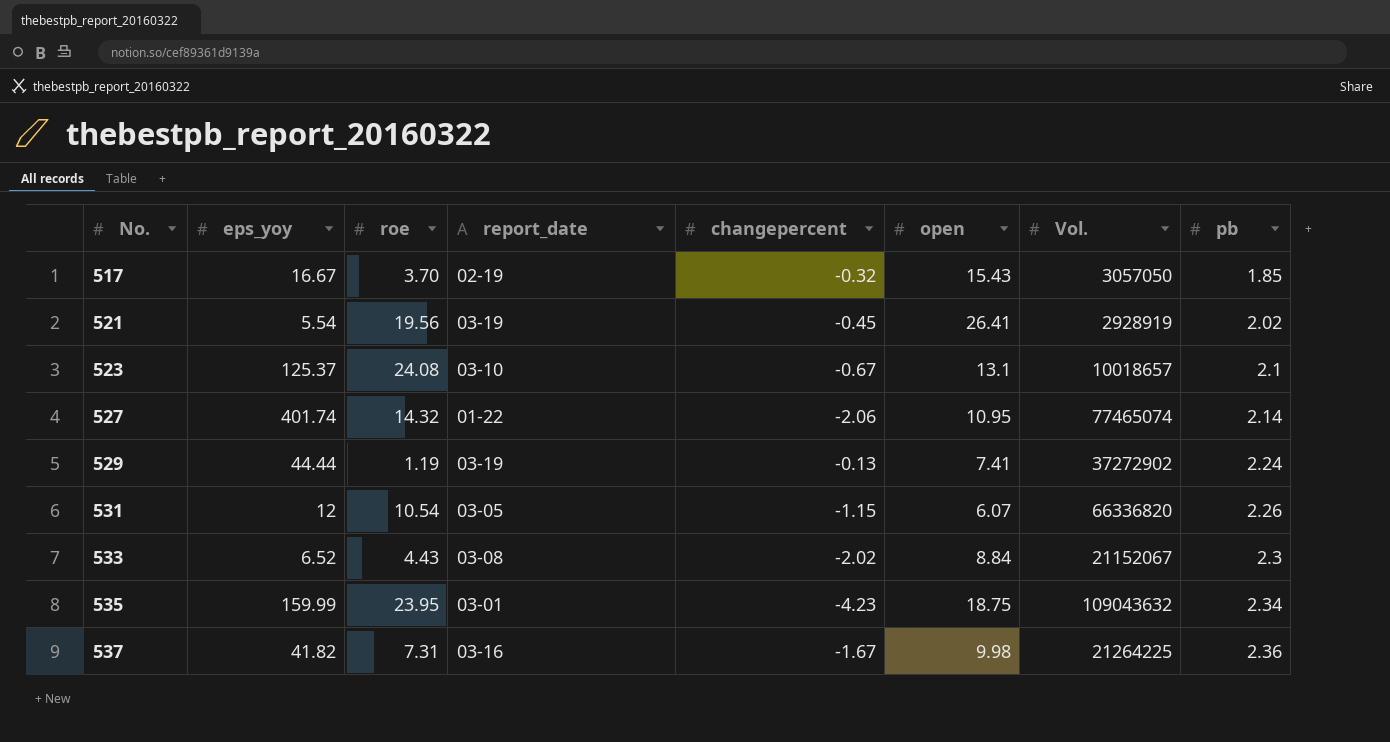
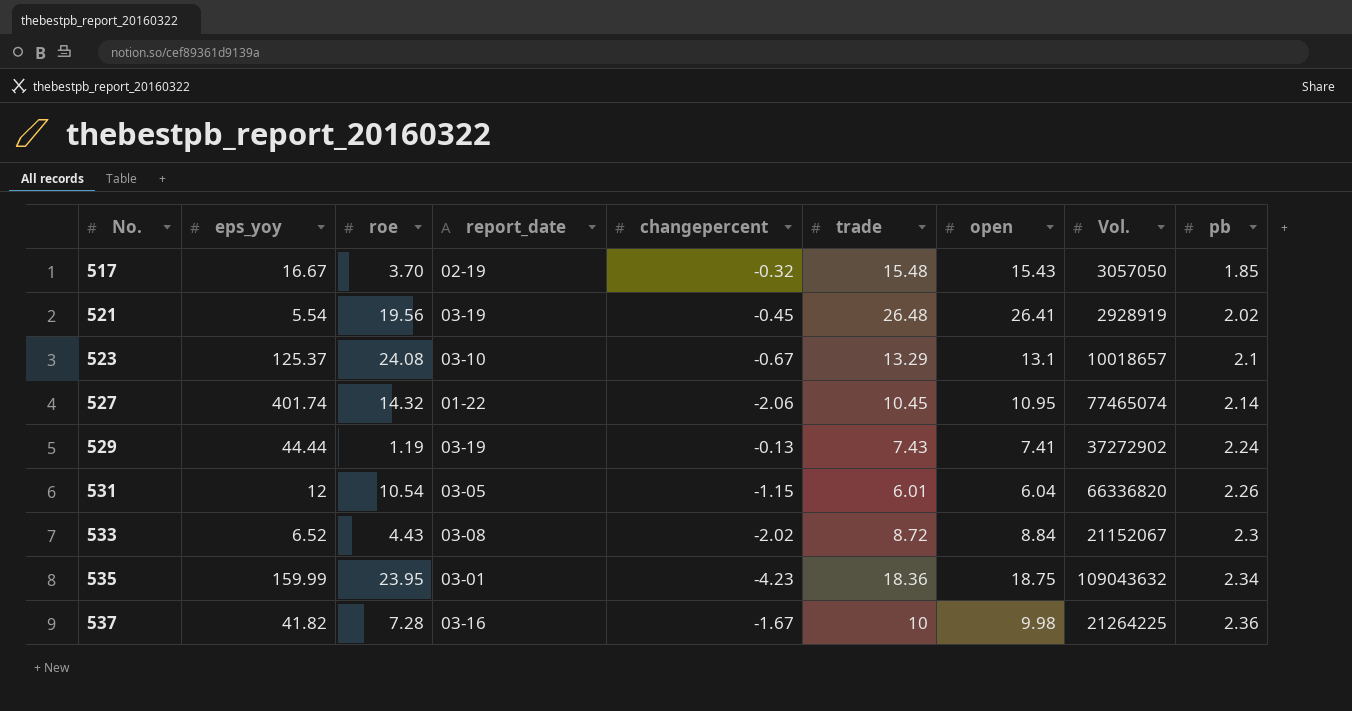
column trade | position: none -> 6
531 | open: 6.07 -> 6.04
537 | roe: 7.31 -> 7.28

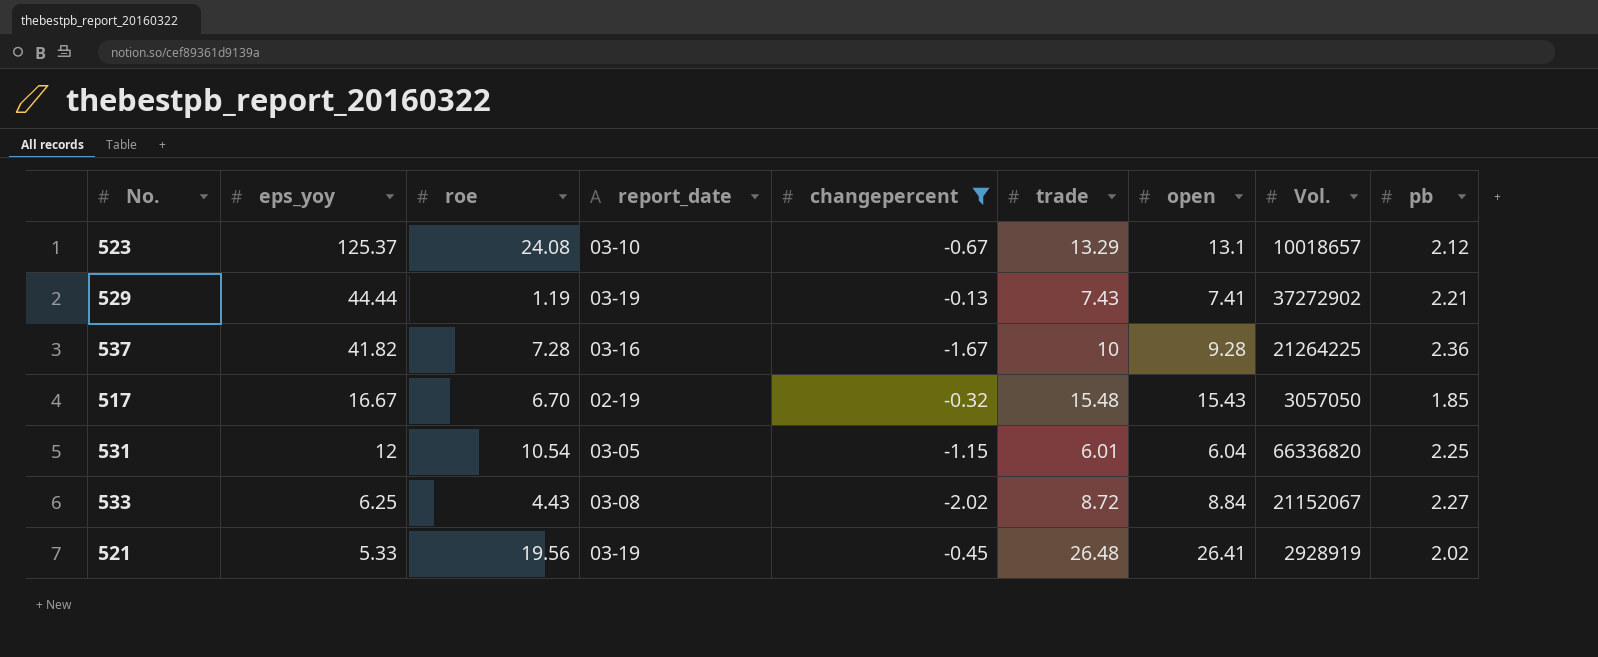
filter: none -> changepercent >= -2.02
row order: No. ascending -> eps_yoy descending
523 | pb: 2.1 -> 2.12
529 | pb: 2.24 -> 2.21
537 | open: 9.98 -> 9.28
517 | roe: 3.70 -> 6.70
531 | pb: 2.26 -> 2.25
533 | eps_yoy: 6.52 -> 6.25
533 | pb: 2.3 -> 2.27
521 | eps_yoy: 5.54 -> 5.33

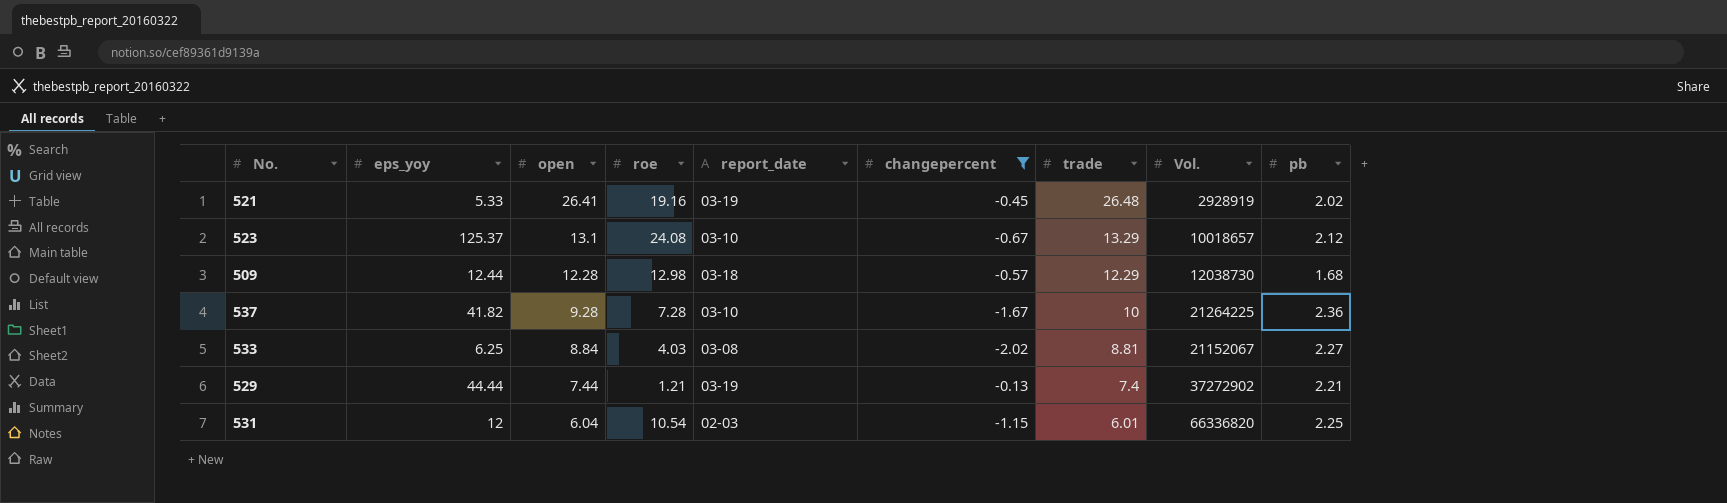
row order: eps_yoy descending -> open descending
column open | position: 7 -> 3
row 517: 16.67 | 6.70 | 02-19 | -0.32 | 15.48 | 15.43 | 3057050 | 1.85 -> none
521 | roe: 19.56 -> 19.16
row 509: none -> 12.44 | 12.28 | 12.98 | 03-18 | -0.57 | 12.29 | 12038730 | 1.68
537 | report_date: 03-16 -> 03-10
533 | roe: 4.43 -> 4.03
533 | trade: 8.72 -> 8.81
529 | open: 7.41 -> 7.44
529 | roe: 1.19 -> 1.21
529 | trade: 7.43 -> 7.4
531 | report_date: 03-05 -> 02-03

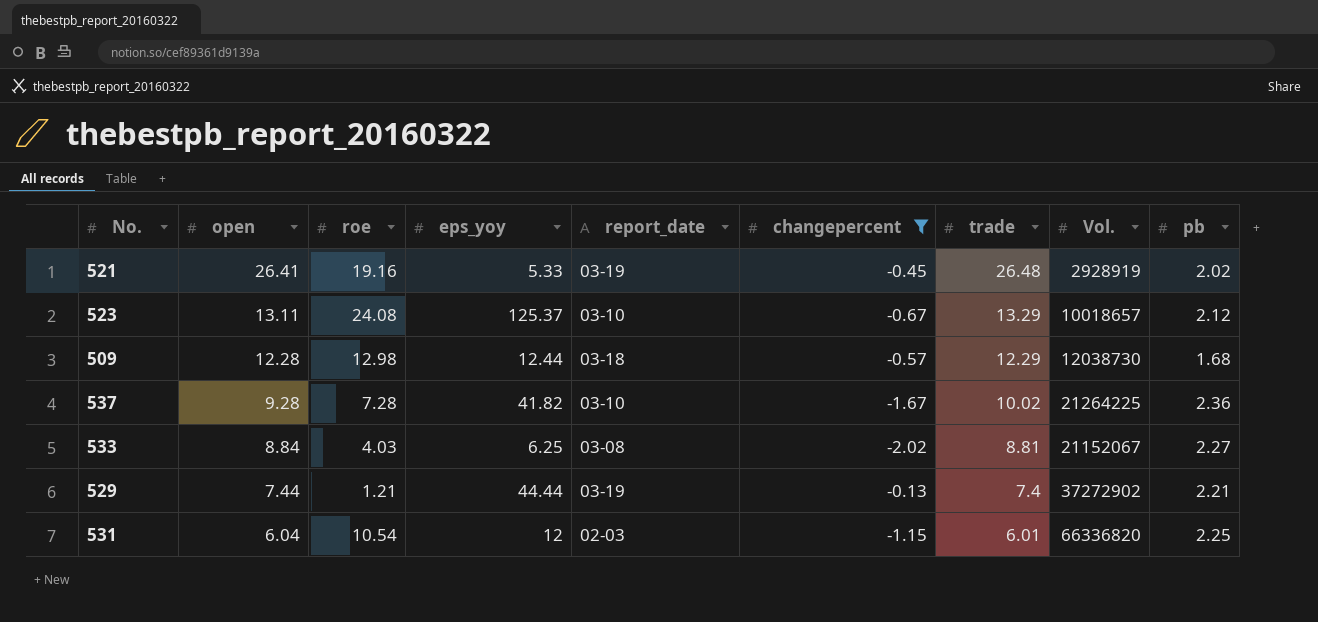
column eps_yoy | position: 2 -> 4
523 | open: 13.1 -> 13.11
537 | trade: 10 -> 10.02

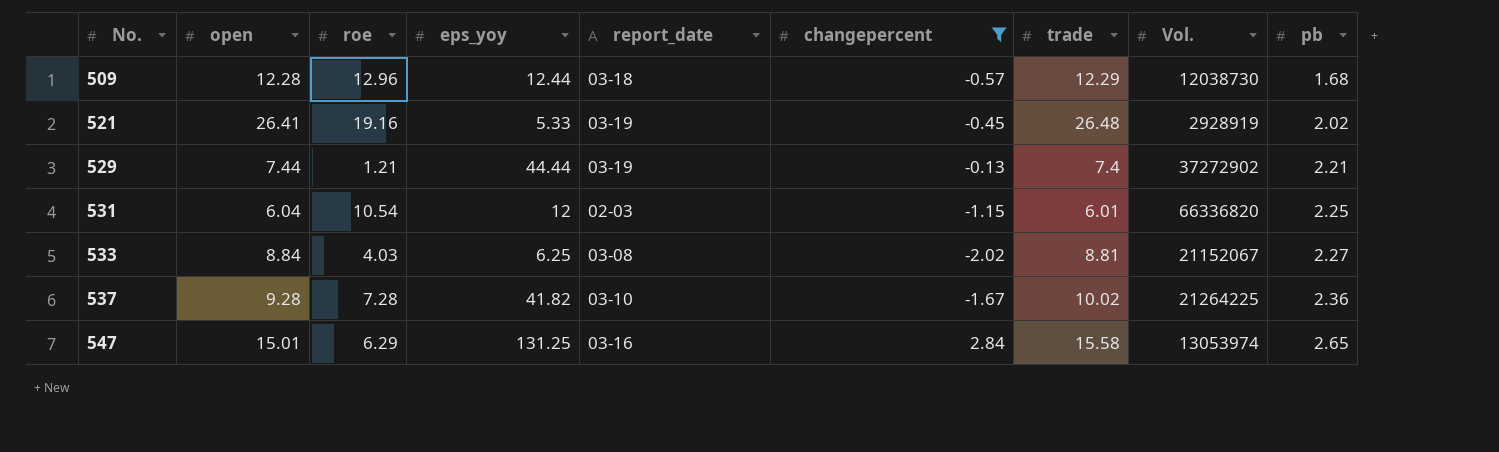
row order: open descending -> No. ascending
row 523: 13.11 | 24.08 | 125.37 | 03-10 | -0.67 | 13.29 | 10018657 | 2.12 -> none
509 | roe: 12.98 -> 12.96
row 547: none -> 15.01 | 6.29 | 131.25 | 03-16 | 2.84 | 15.58 | 13053974 | 2.65

